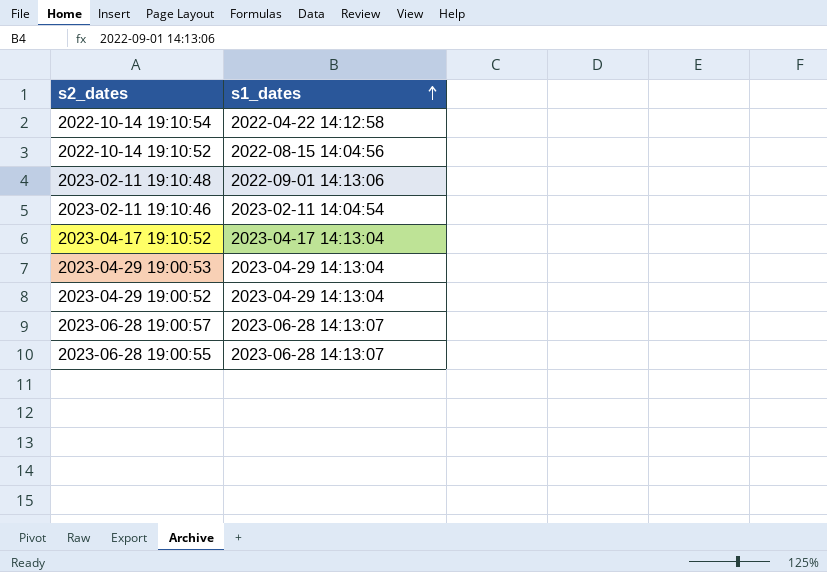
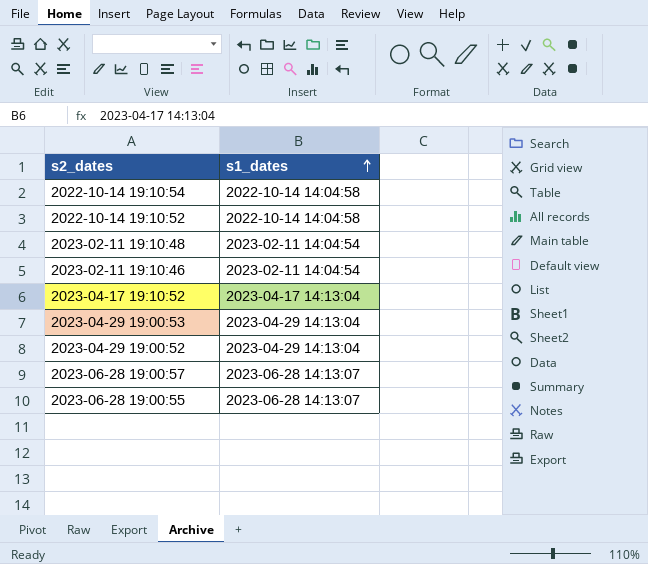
2022-10-14 19:10:54 | s1_dates: 2022-04-22 14:12:58 -> 2022-10-14 14:04:58
2022-10-14 19:10:52 | s1_dates: 2022-08-15 14:04:56 -> 2022-10-14 14:04:58
2023-02-11 19:10:48 | s1_dates: 2022-09-01 14:13:06 -> 2023-02-11 14:04:54

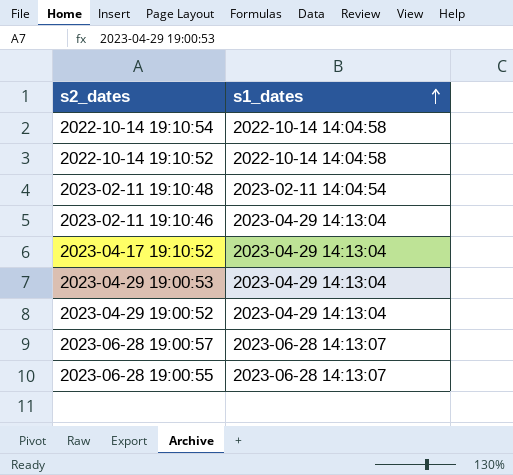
2023-02-11 19:10:46 | s1_dates: 2023-02-11 14:04:54 -> 2023-04-29 14:13:04
2023-04-17 19:10:52 | s1_dates: 2023-04-17 14:13:04 -> 2023-04-29 14:13:04

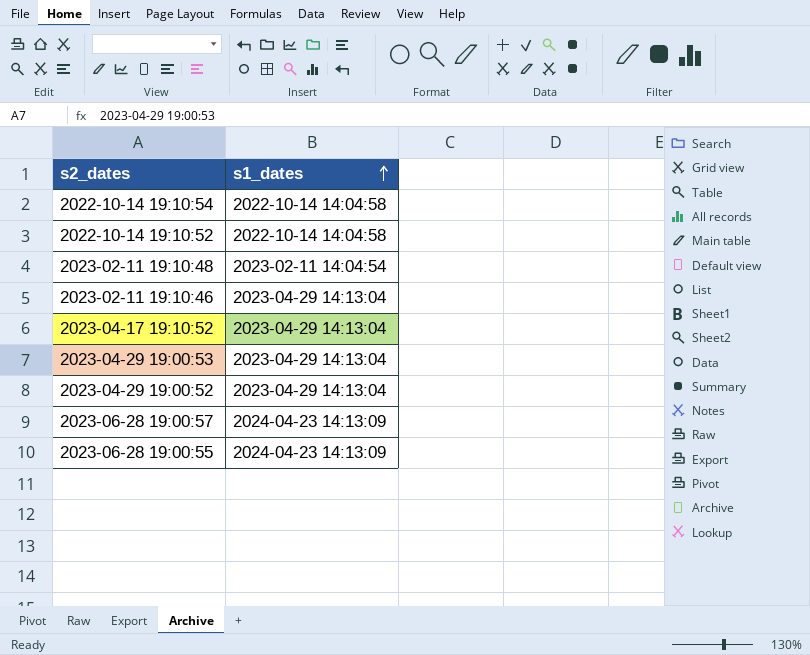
2023-06-28 19:00:57 | s1_dates: 2023-06-28 14:13:07 -> 2024-04-23 14:13:09
2023-06-28 19:00:55 | s1_dates: 2023-06-28 14:13:07 -> 2024-04-23 14:13:09

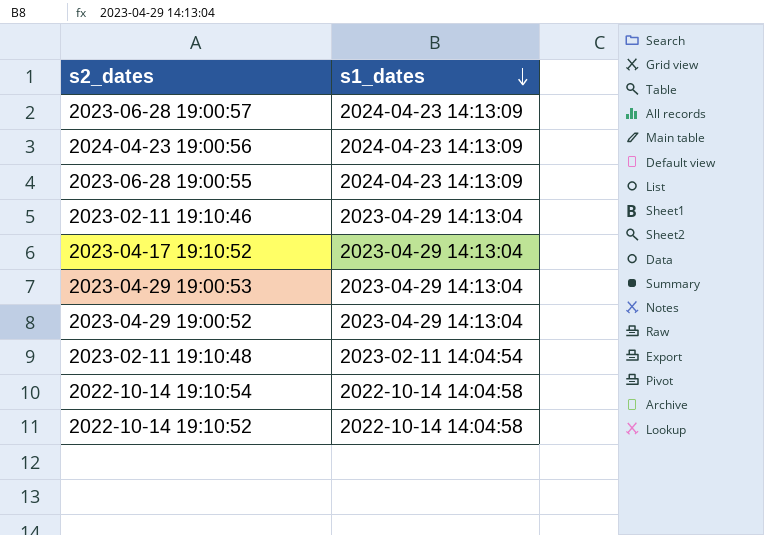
row order: s1_dates ascending -> s1_dates descending
row 2024-04-23 19:00:56: none -> 2024-04-23 14:13:09

